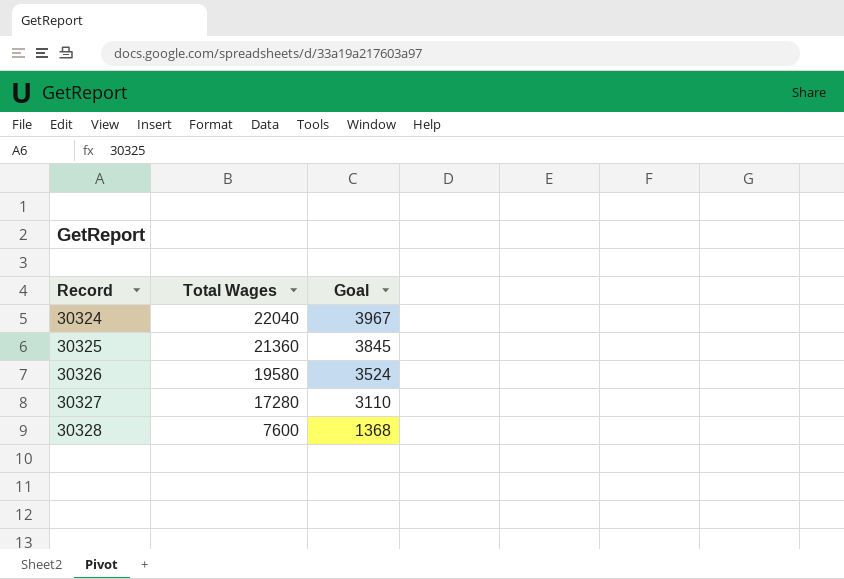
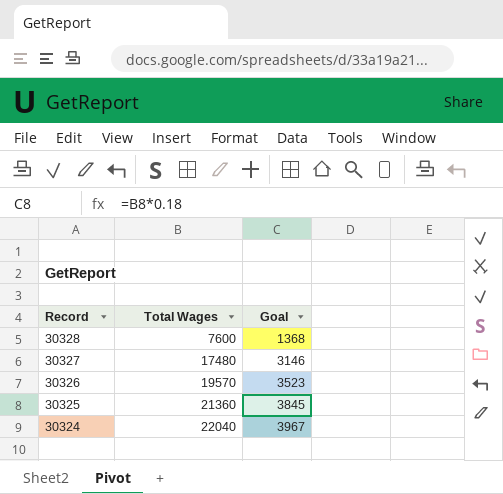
row order: Record ascending -> Record descending
30327 | Total Wages: 17280 -> 17480
30327 | Goal: 3110 -> 3146
30326 | Total Wages: 19580 -> 19570
30326 | Goal: 3524 -> 3523

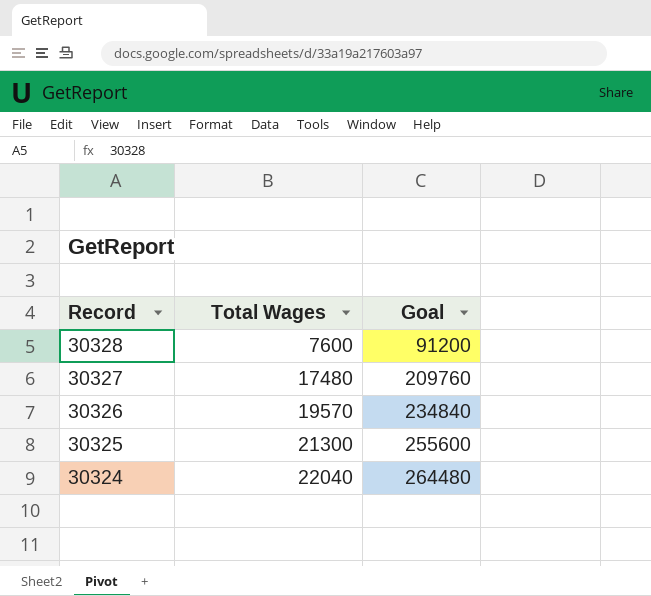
column Goal | formula: [Total Wages] * 0.18 -> [Total Wages] * 12
30325 | Total Wages: 21360 -> 21300

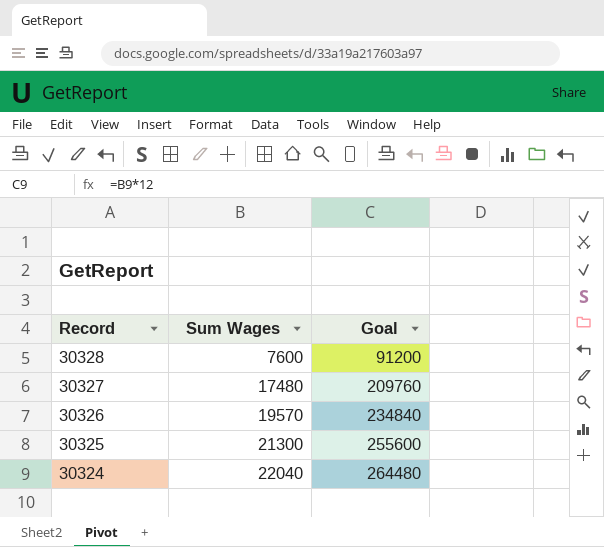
column name: Total Wages -> Sum Wages

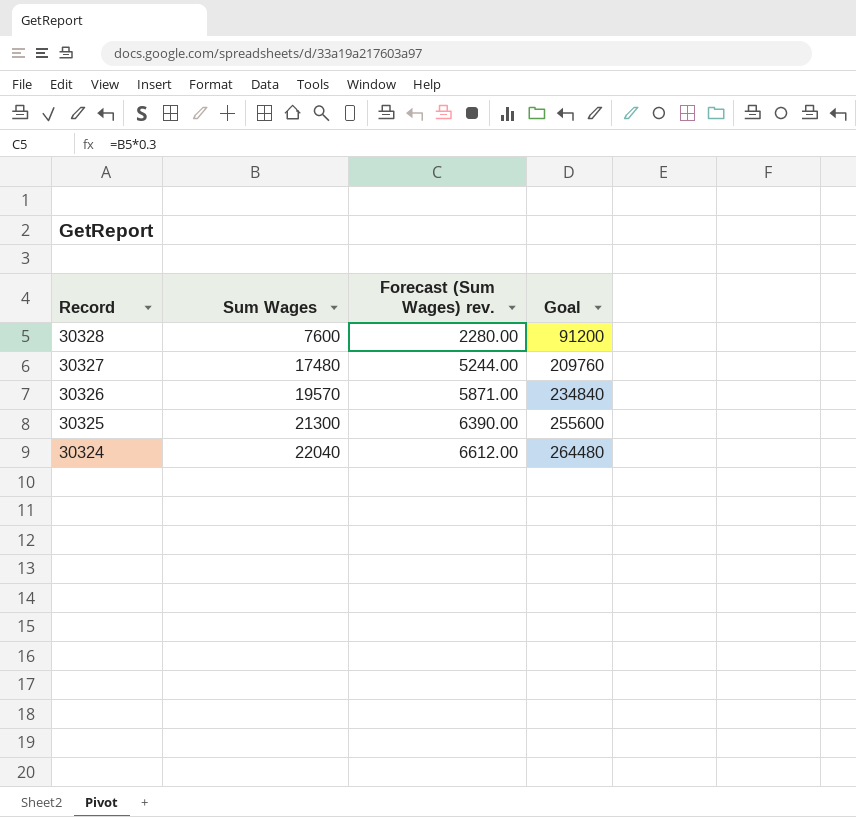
column Forecast (Sum Wages) rev. | formula: none -> [Sum Wages] * 0.3

